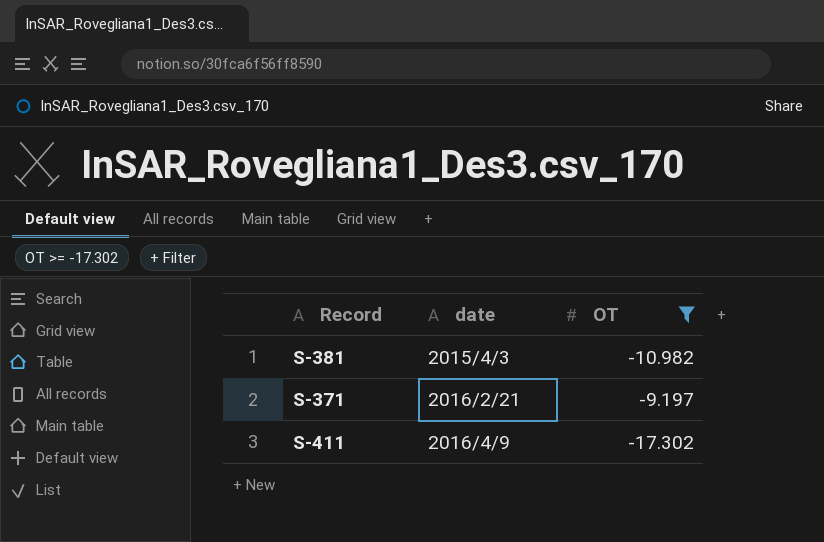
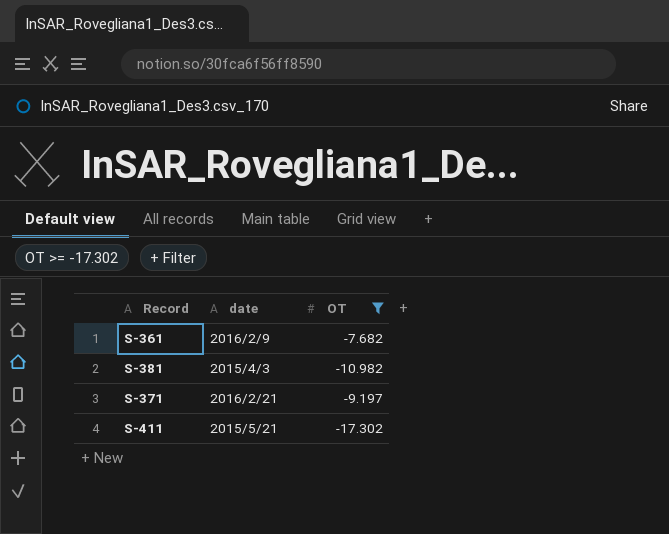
row S-361: none -> 2016/2/9 | -7.682
S-411 | date: 2016/4/9 -> 2015/5/21

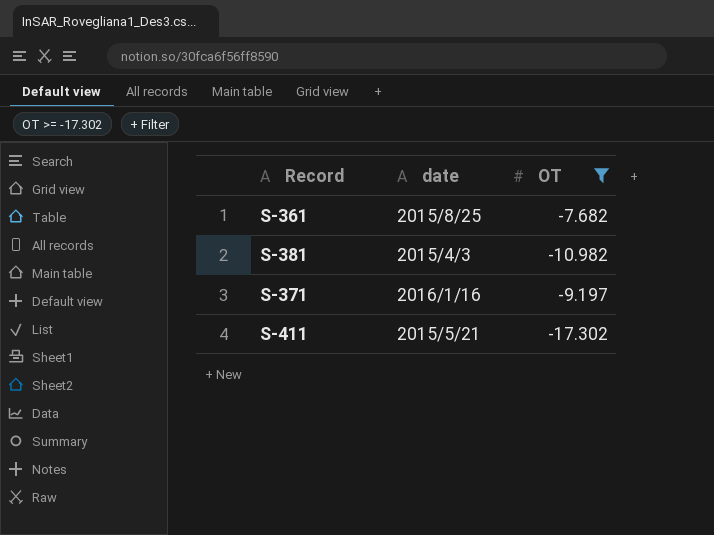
S-361 | date: 2016/2/9 -> 2015/8/25
S-371 | date: 2016/2/21 -> 2016/1/16

